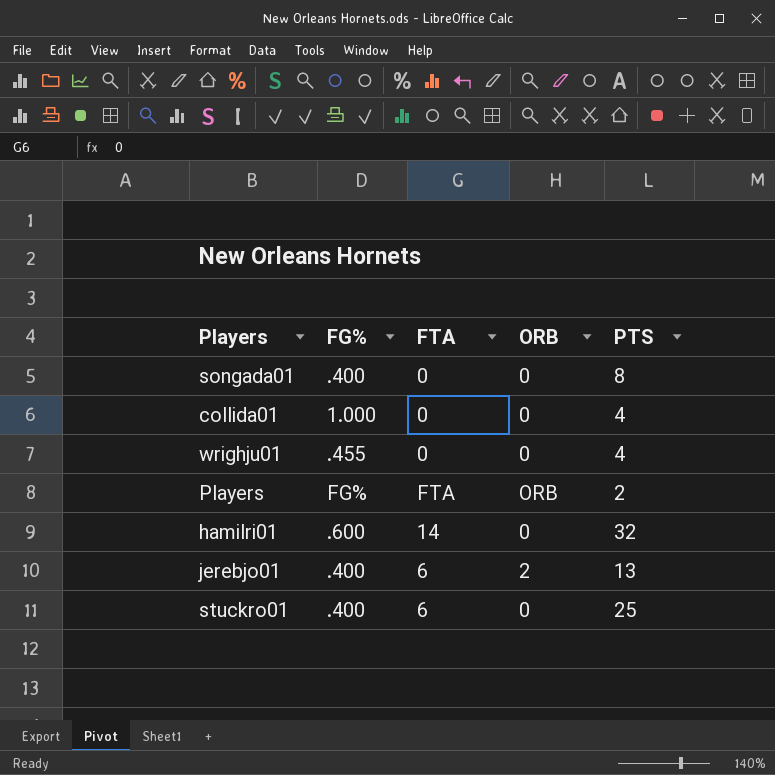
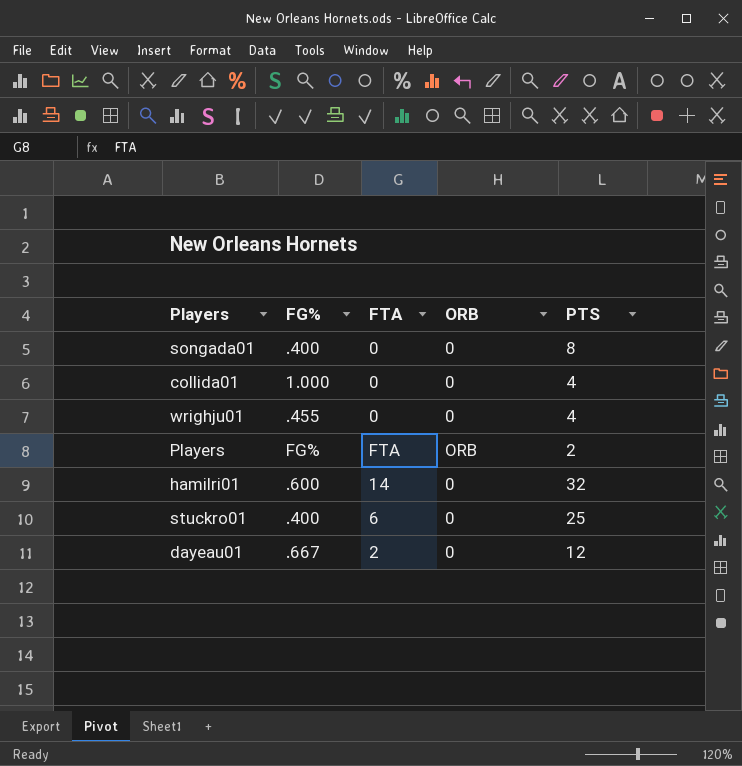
row jerebjo01: .400 | 6 | 2 | 13 -> none
row dayeau01: none -> .667 | 2 | 0 | 12

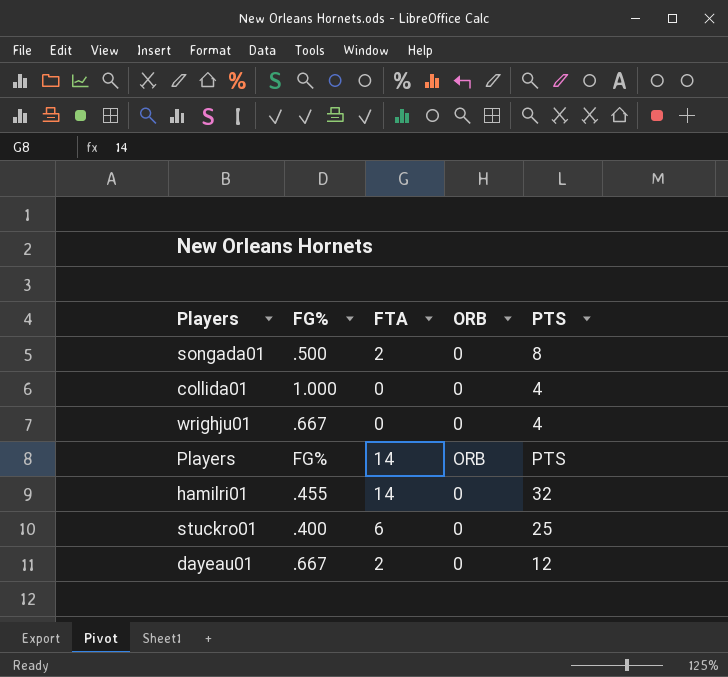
songada01 | FG%: .400 -> .500
songada01 | FTA: 0 -> 2
wrighju01 | FG%: .455 -> .667
Players | FTA: FTA -> 14
Players | PTS: 2 -> PTS
hamilri01 | FG%: .600 -> .455

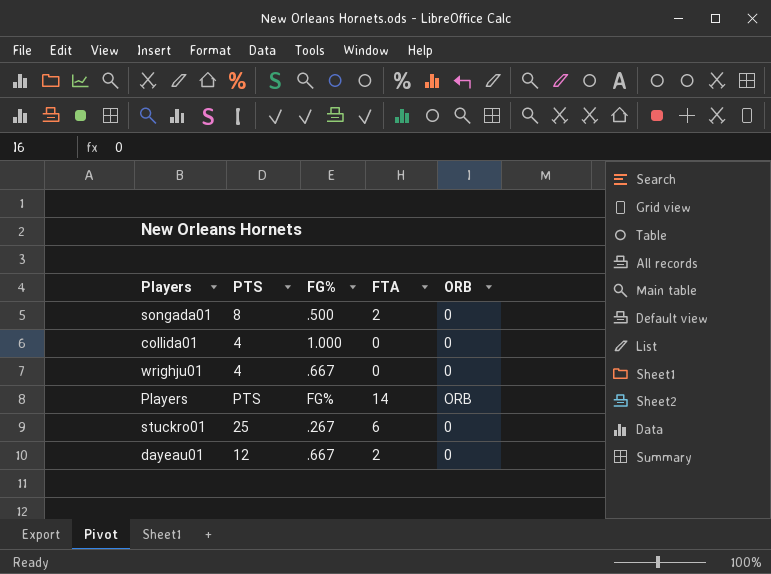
column PTS | position: 5 -> 2
row hamilri01: .455 | 14 | 0 | 32 -> none
stuckro01 | FG%: .400 -> .267

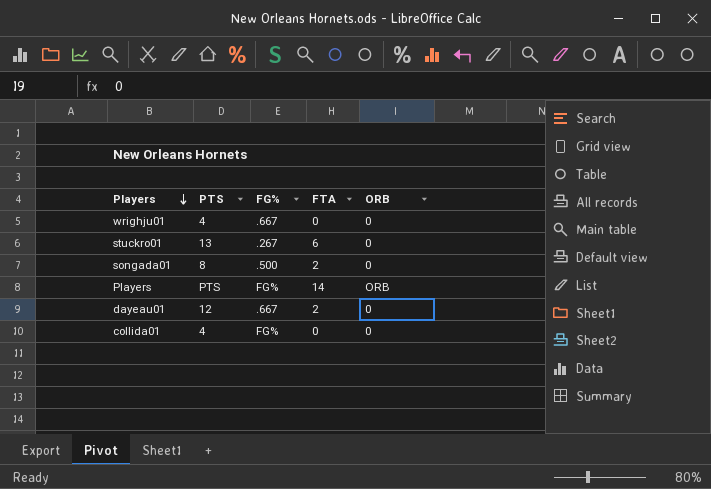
row order: none -> Players descending
stuckro01 | PTS: 25 -> 13
collida01 | FG%: 1.000 -> FG%

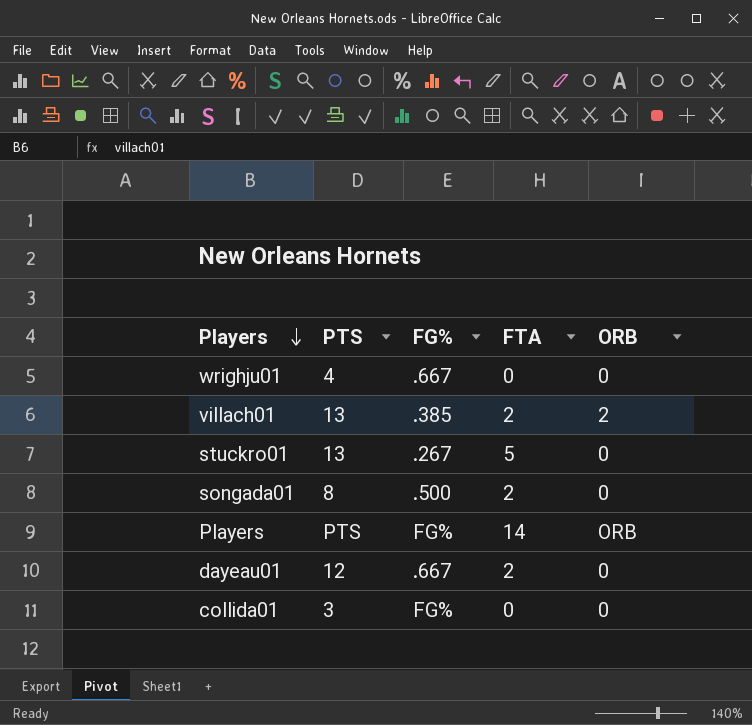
row villach01: none -> 13 | .385 | 2 | 2
stuckro01 | FTA: 6 -> 5
collida01 | PTS: 4 -> 3

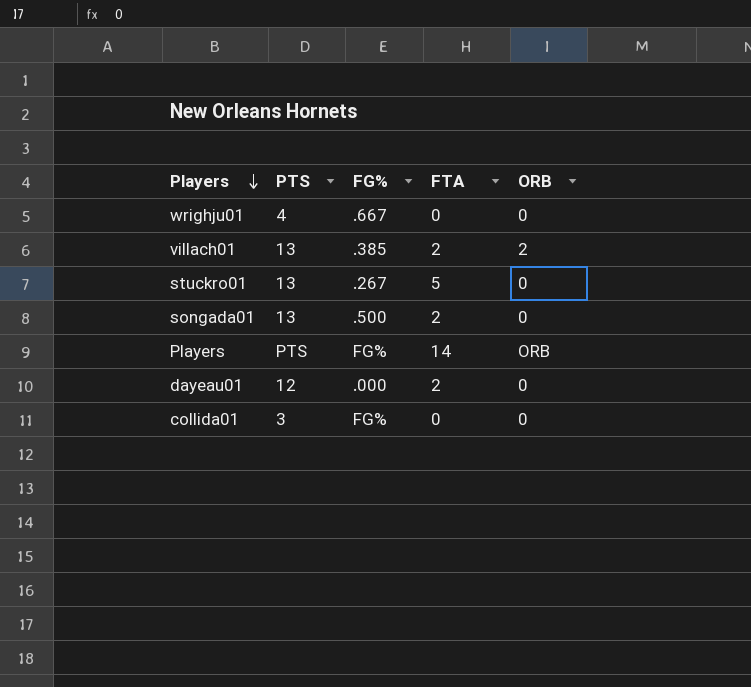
songada01 | PTS: 8 -> 13
dayeau01 | FG%: .667 -> .000

